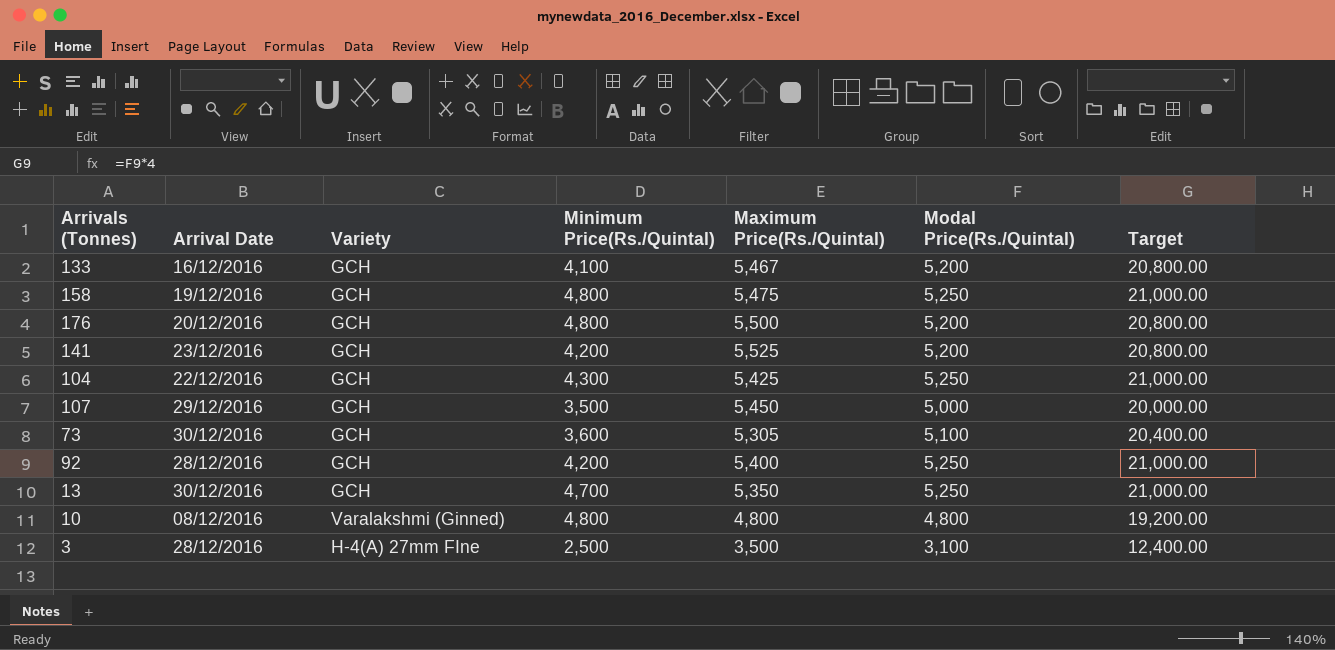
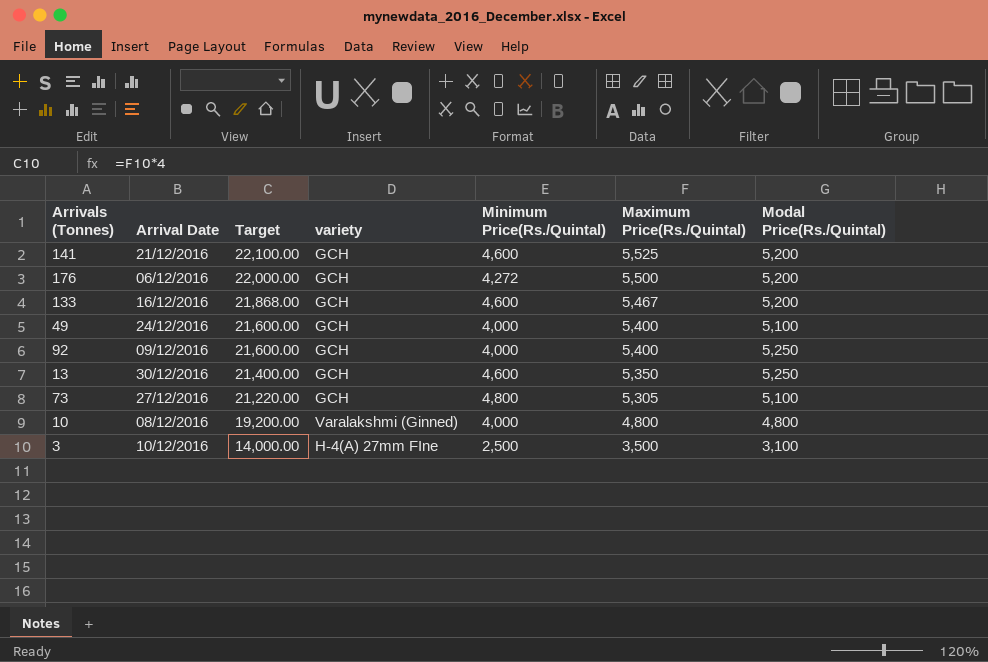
row order: none -> Target descending
column Target | formula: [Modal Price(Rs./Quintal)] * 4 -> [Maximum Price(Rs./Quintal)] * 4
column Target | position: 7 -> 3
column name: Variety -> variety
row 158: 19/12/2016 | GCH | 4,800 | 5,475 | 5,250 | 21,000.00 -> none
row 104: 22/12/2016 | GCH | 4,300 | 5,425 | 5,250 | 21,000.00 -> none
row 107: 29/12/2016 | GCH | 3,500 | 5,450 | 5,000 | 20,000.00 -> none
141 | Arrival Date: 23/12/2016 -> 21/12/2016
141 | Minimum Price(Rs./Quintal): 4,200 -> 4,600
176 | Arrival Date: 20/12/2016 -> 06/12/2016
176 | Minimum Price(Rs./Quintal): 4,800 -> 4,272
133 | Minimum Price(Rs./Quintal): 4,100 -> 4,600
row 49: none -> 24/12/2016 | 21,600.00 | GCH | 4,000 | 5,400 | 5,100
92 | Arrival Date: 28/12/2016 -> 09/12/2016
92 | Minimum Price(Rs./Quintal): 4,200 -> 4,000
13 | Minimum Price(Rs./Quintal): 4,700 -> 4,600
73 | Arrival Date: 30/12/2016 -> 27/12/2016
73 | Minimum Price(Rs./Quintal): 3,600 -> 4,800
10 | Minimum Price(Rs./Quintal): 4,800 -> 4,000
3 | Arrival Date: 28/12/2016 -> 10/12/2016

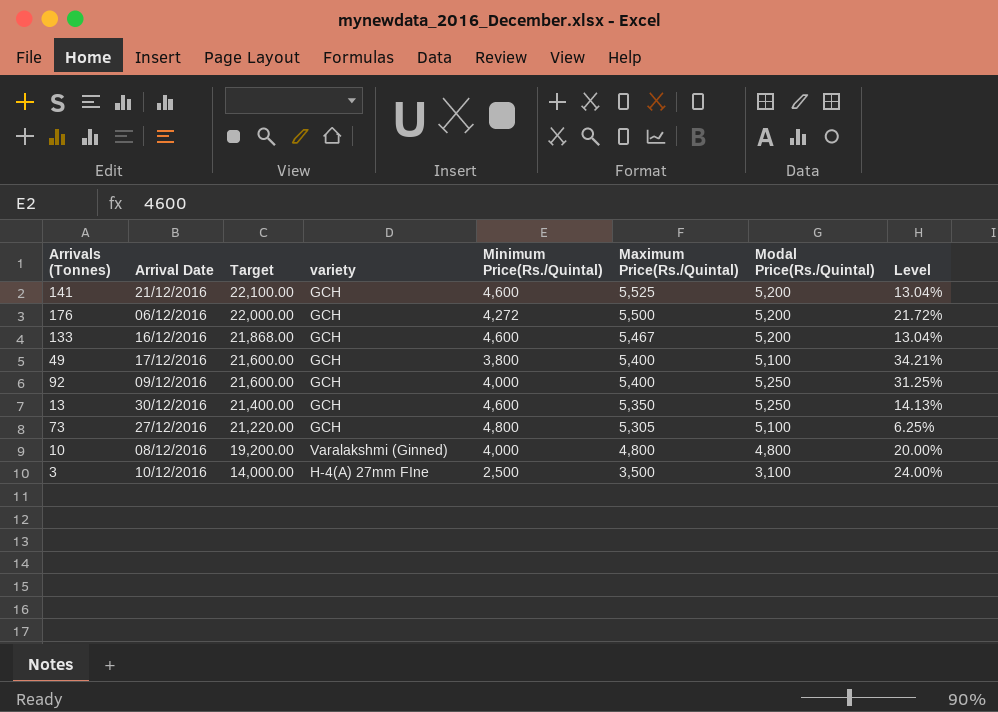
column Level | formula: none -> ([Modal Price(Rs./Quintal)] - [Minimum Price(Rs./Quintal)]) / [Minimum Price(Rs./Quintal)]
49 | Arrival Date: 24/12/2016 -> 17/12/2016
49 | Minimum Price(Rs./Quintal): 4,000 -> 3,800

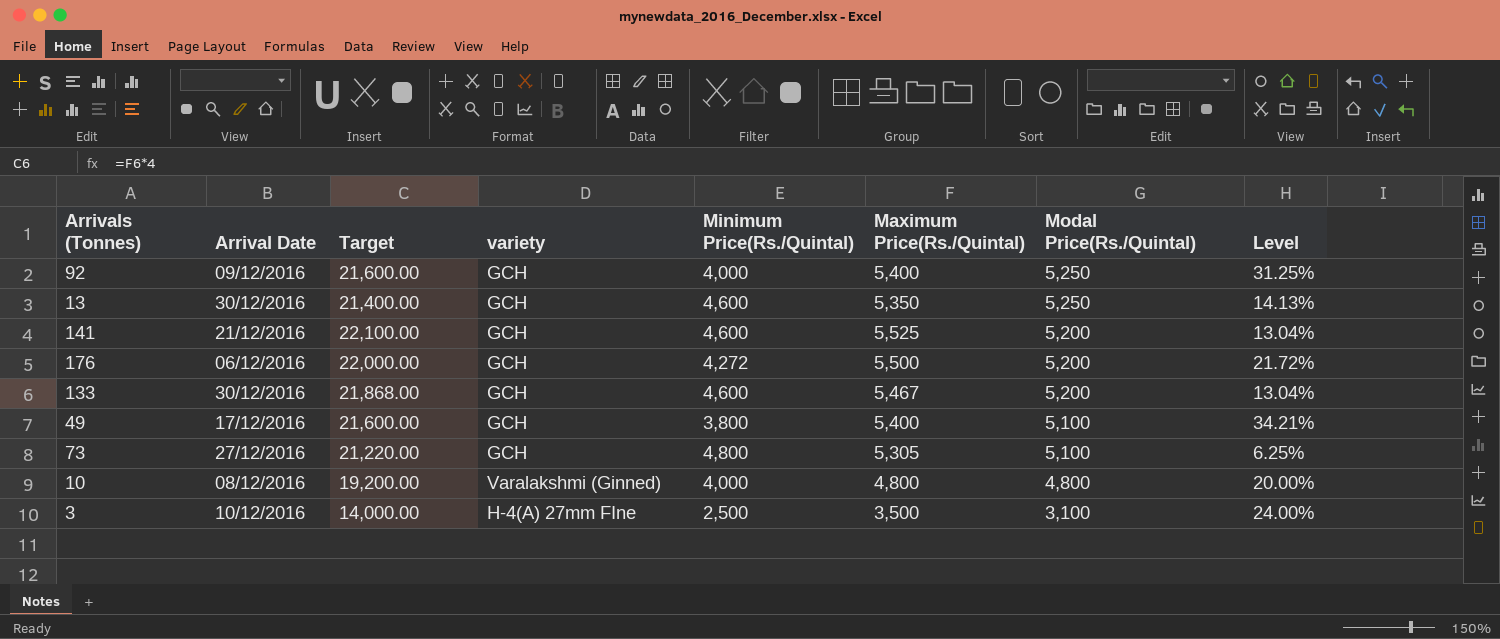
row order: Target descending -> Modal Price(Rs./Quintal) descending
133 | Arrival Date: 16/12/2016 -> 30/12/2016

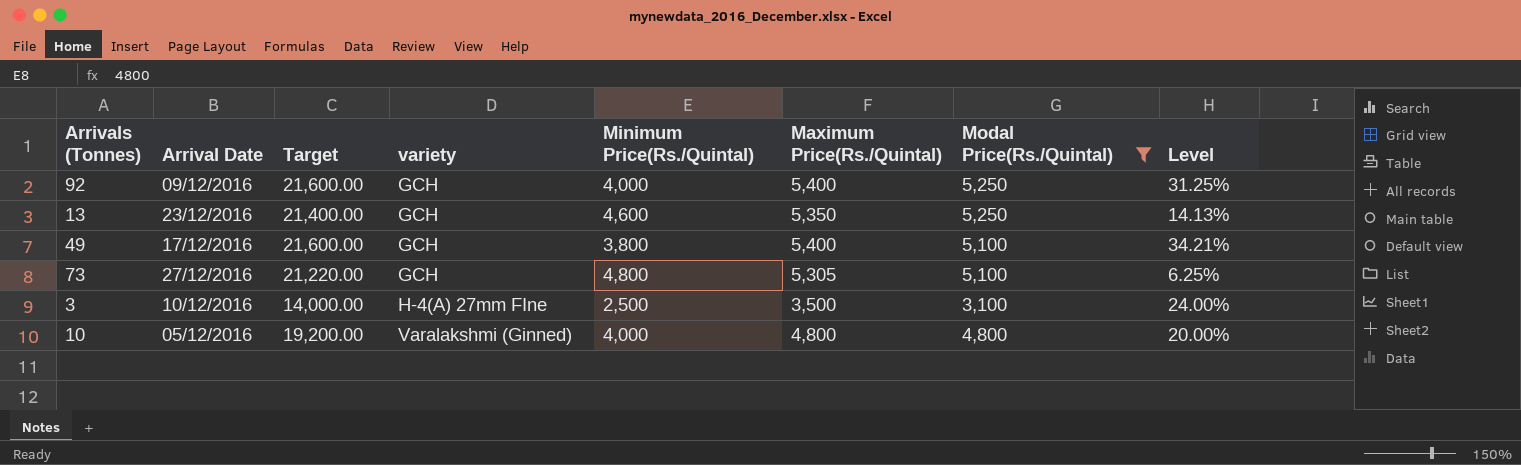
filter: none -> Modal Price(Rs./Quintal) != 5,200
row order: Modal Price(Rs./Quintal) descending -> variety ascending
13 | Arrival Date: 30/12/2016 -> 23/12/2016
10 | Arrival Date: 08/12/2016 -> 05/12/2016

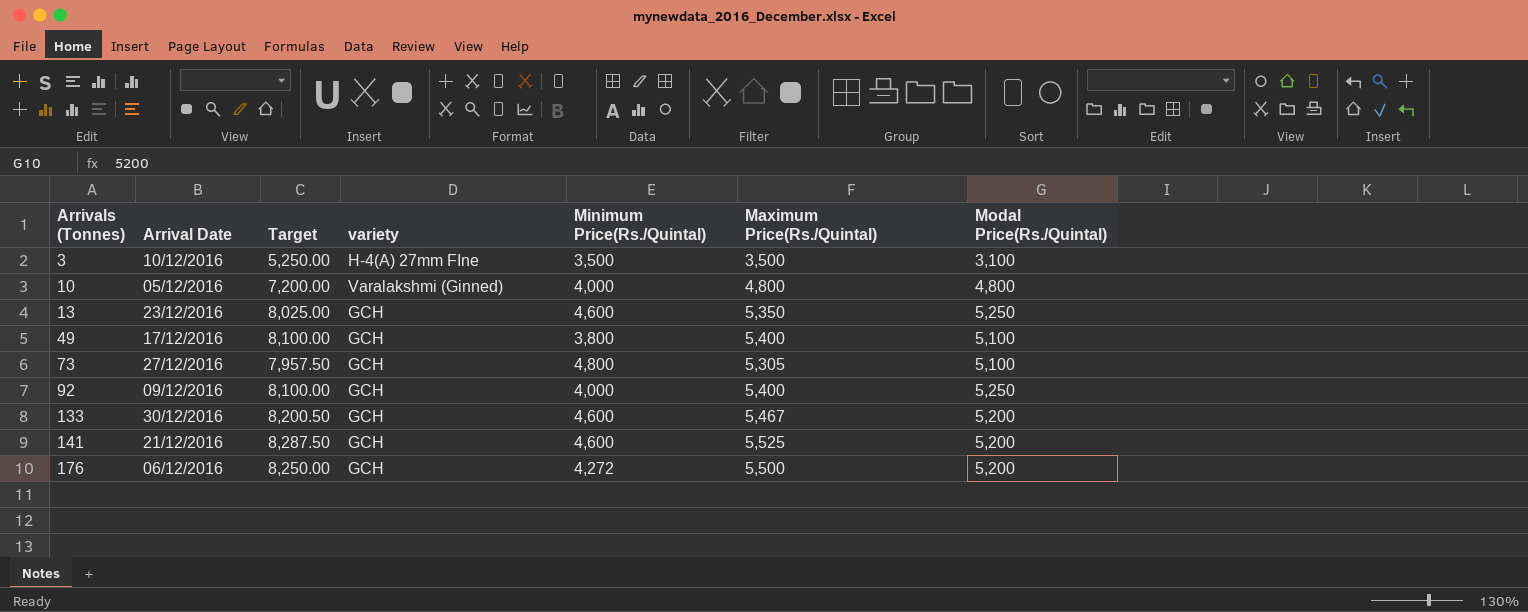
filter: Modal Price(Rs./Quintal) != 5,200 -> none
row order: variety ascending -> Arrivals (Tonnes) ascending
column Level | formula: ([Modal Price(Rs./Quintal)] - [Minimum Price(Rs./Quintal)]) / [Minimum Price(Rs./Quintal)] -> none
column Target | formula: [Maximum Price(Rs./Quintal)] * 4 -> [Maximum Price(Rs./Quintal)] * 1.5
3 | Minimum Price(Rs./Quintal): 2,500 -> 3,500

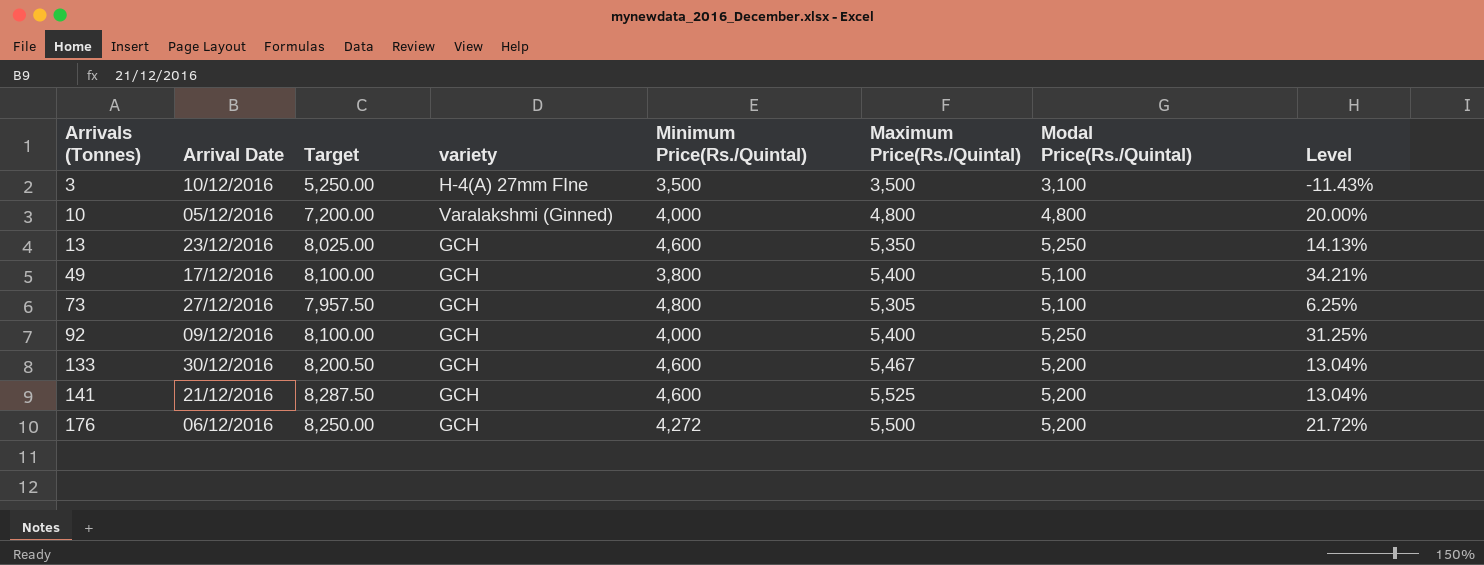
column Level | formula: none -> ([Modal Price(Rs./Quintal)] - [Minimum Price(Rs./Quintal)]) / [Minimum Price(Rs./Quintal)]

